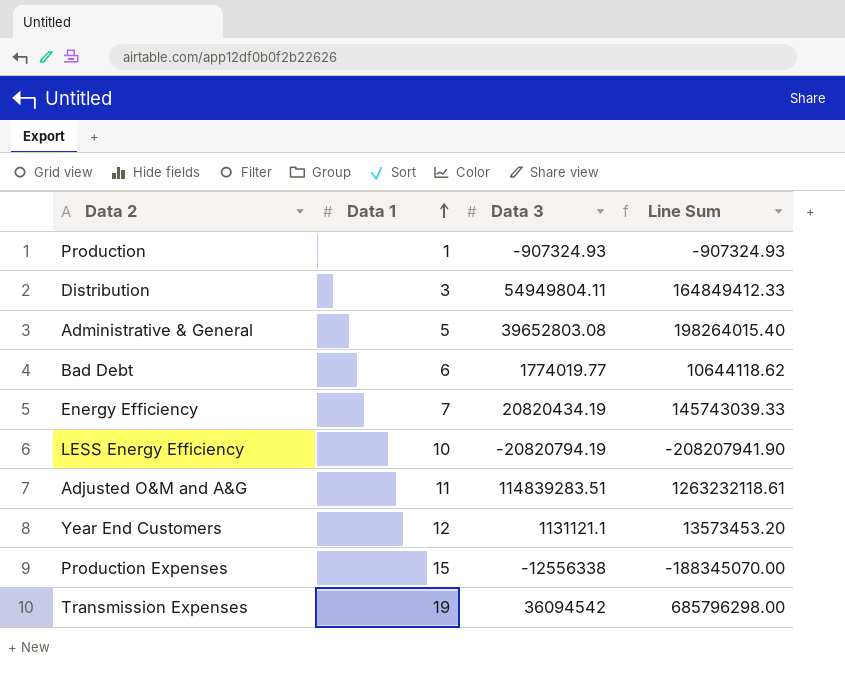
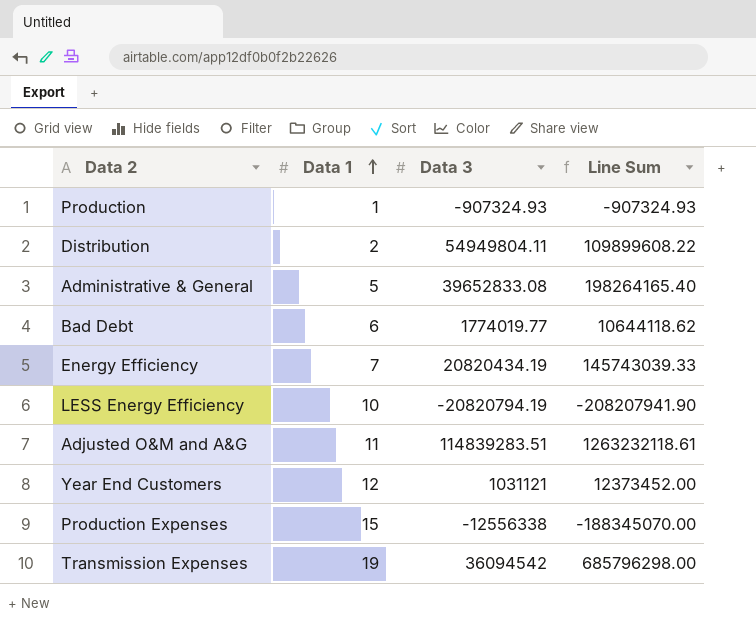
Distribution | Data 1: 3 -> 2
Distribution | Line Sum: 164849412.33 -> 109899608.22
Administrative & General | Data 3: 39652803.08 -> 39652833.08
Administrative & General | Line Sum: 198264015.40 -> 198264165.40
Year End Customers | Data 3: 1131121.1 -> 1031121
Year End Customers | Line Sum: 13573453.20 -> 12373452.00

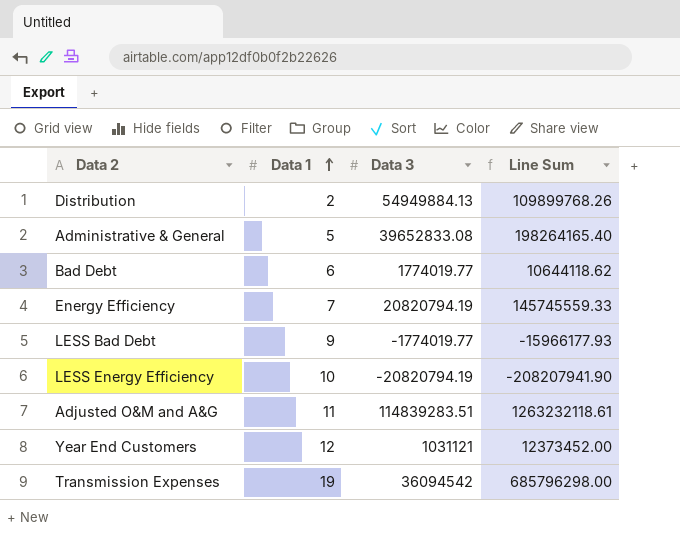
row Production: 1 | -907324.93 | -907324.93 -> none
row Production Expenses: 15 | -12556338 | -188345070.00 -> none
Distribution | Data 3: 54949804.11 -> 54949884.13
Distribution | Line Sum: 109899608.22 -> 109899768.26
Energy Efficiency | Data 3: 20820434.19 -> 20820794.19
Energy Efficiency | Line Sum: 145743039.33 -> 145745559.33
row LESS Bad Debt: none -> 9 | -1774019.77 | -15966177.93

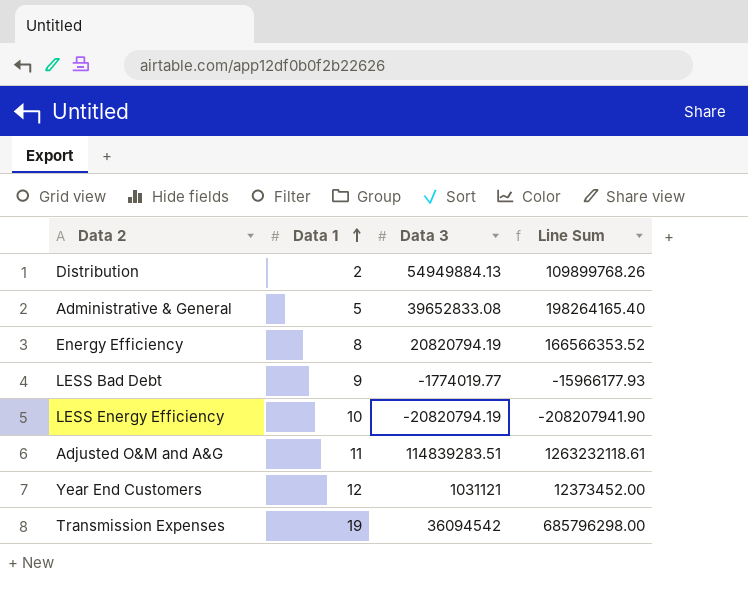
row Bad Debt: 6 | 1774019.77 | 10644118.62 -> none
Energy Efficiency | Data 1: 7 -> 8
Energy Efficiency | Line Sum: 145745559.33 -> 166566353.52

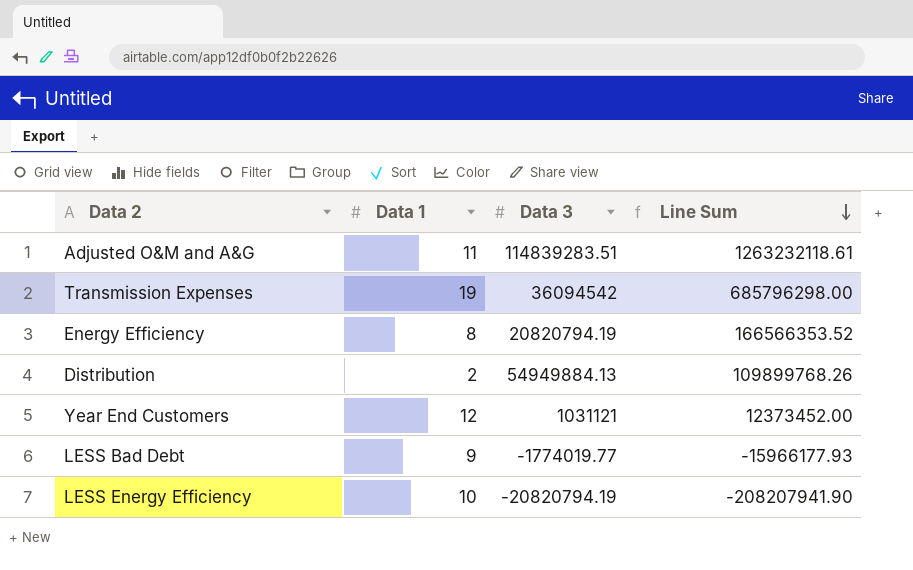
row order: Data 1 ascending -> Line Sum descending
row Administrative & General: 5 | 39652833.08 | 198264165.40 -> none

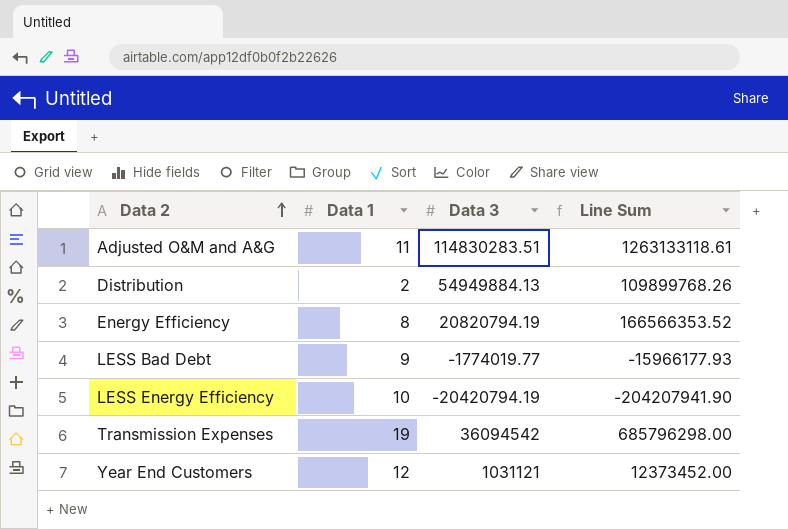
row order: Line Sum descending -> Data 2 ascending
Adjusted O&M and A&G | Data 3: 114839283.51 -> 114830283.51
Adjusted O&M and A&G | Line Sum: 1263232118.61 -> 1263133118.61
LESS Energy Efficiency | Data 3: -20820794.19 -> -20420794.19
LESS Energy Efficiency | Line Sum: -208207941.90 -> -204207941.90

